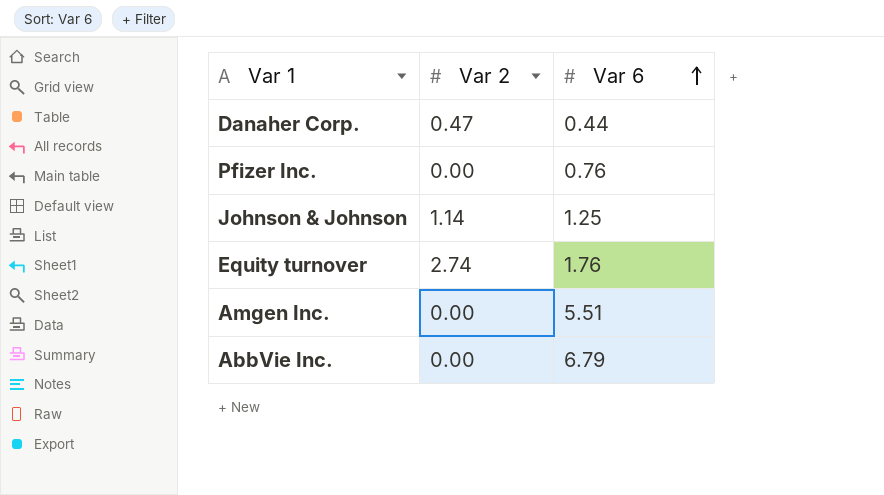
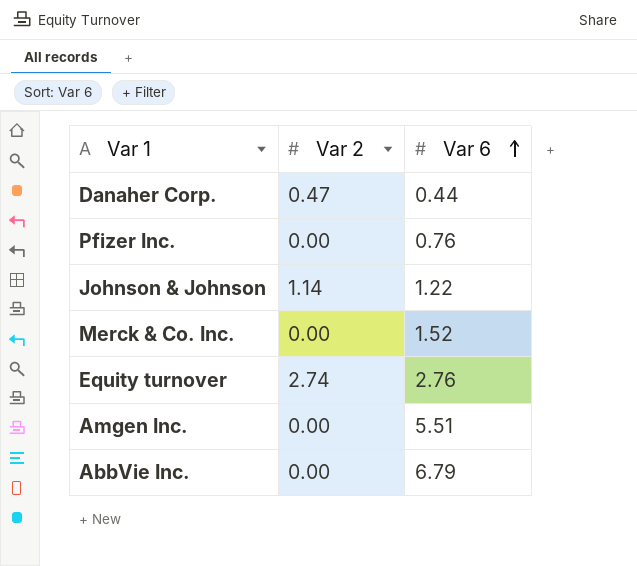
Johnson & Johnson | Var 6: 1.25 -> 1.22
row Merck & Co. Inc.: none -> 0.00 | 1.52
Equity turnover | Var 6: 1.76 -> 2.76

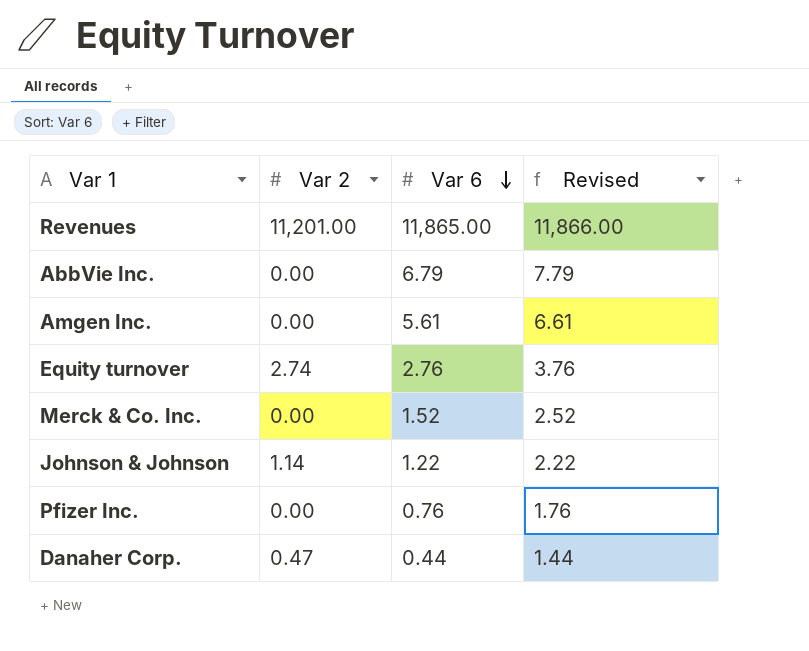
row order: Var 6 ascending -> Var 6 descending
column Revised | formula: none -> [Var 6] + 1
row Revenues: none -> 11,201.00 | 11,865.00 | 11,866.00
Amgen Inc. | Var 6: 5.51 -> 5.61

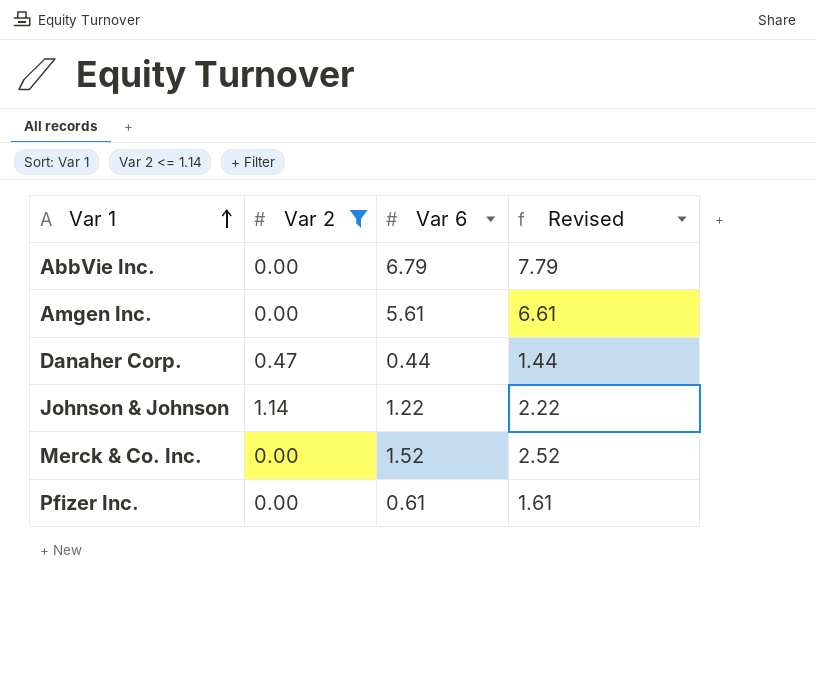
filter: none -> Var 2 <= 1.14
row order: Var 6 descending -> Var 1 ascending
Pfizer Inc. | Var 6: 0.76 -> 0.61
Pfizer Inc. | Revised: 1.76 -> 1.61

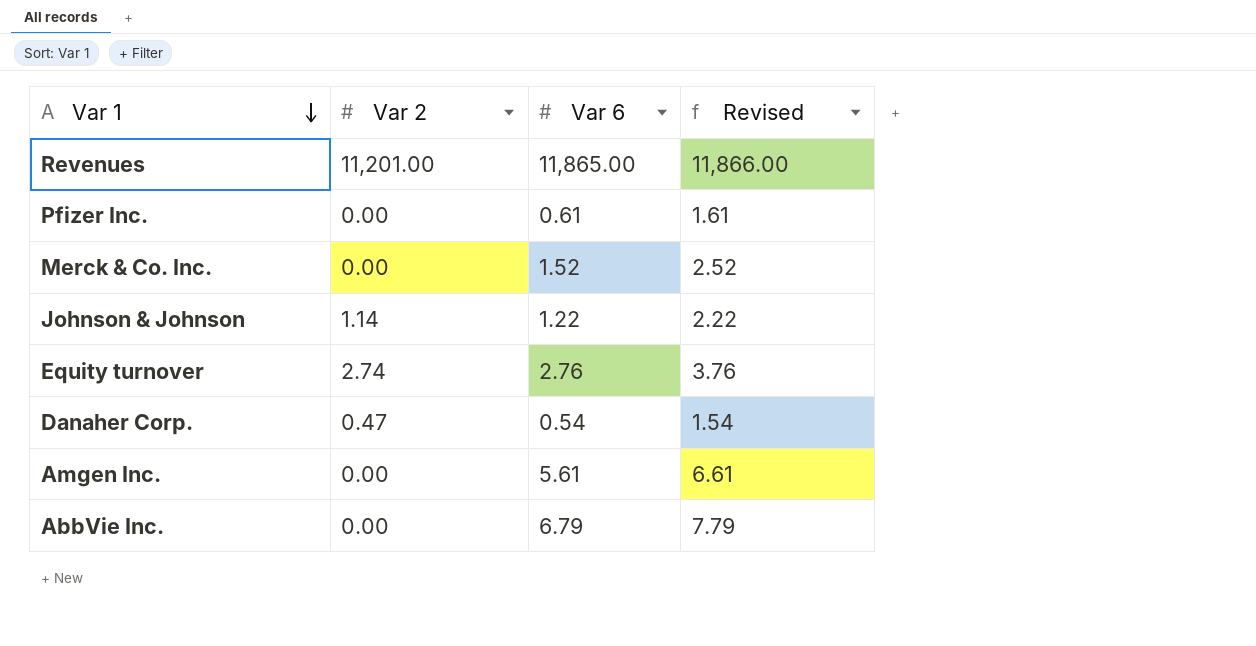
filter: Var 2 <= 1.14 -> none
row order: Var 1 ascending -> Var 1 descending
Danaher Corp. | Var 6: 0.44 -> 0.54
Danaher Corp. | Revised: 1.44 -> 1.54

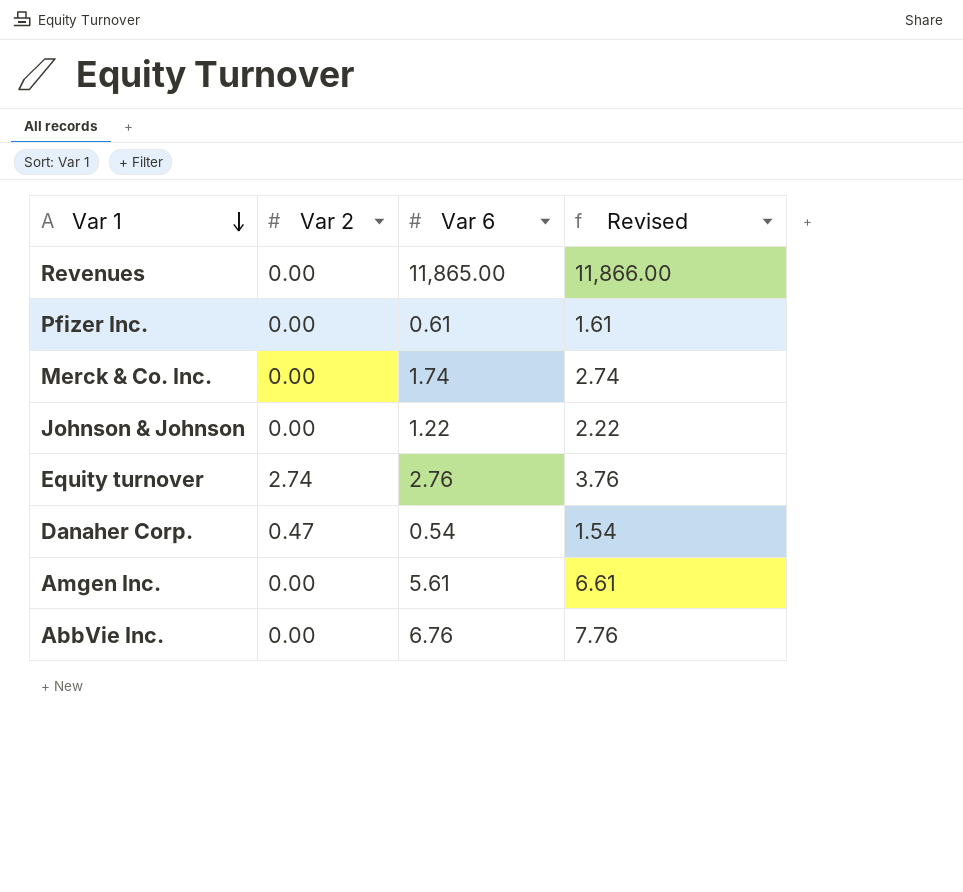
Revenues | Var 2: 11,201.00 -> 0.00
Merck & Co. Inc. | Var 6: 1.52 -> 1.74
Merck & Co. Inc. | Revised: 2.52 -> 2.74
Johnson & Johnson | Var 2: 1.14 -> 0.00
AbbVie Inc. | Var 6: 6.79 -> 6.76
AbbVie Inc. | Revised: 7.79 -> 7.76

